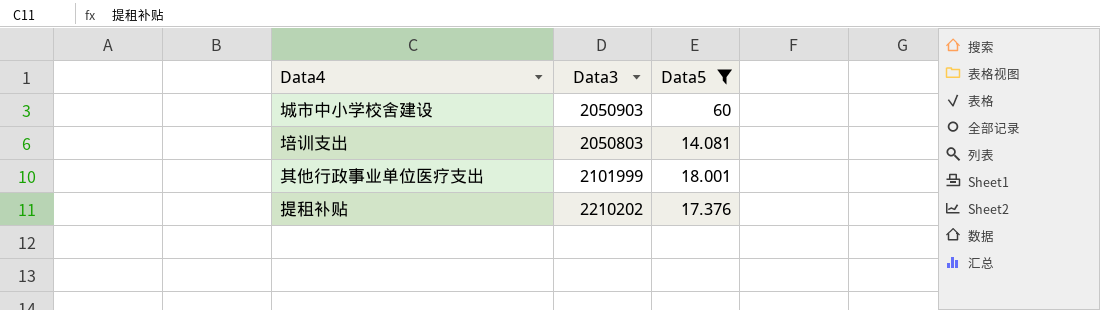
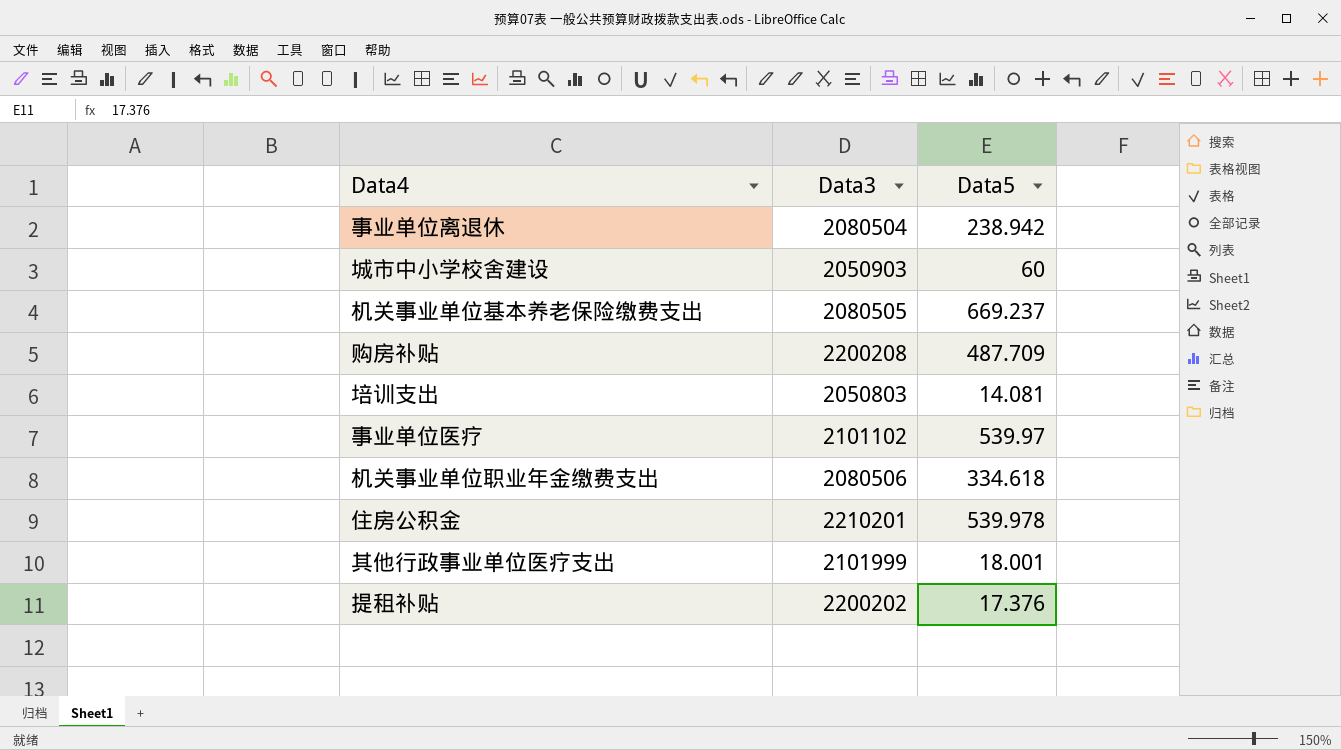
filter: Data5 <= 60 -> none
提租补贴 | Data3: 2210202 -> 2200202

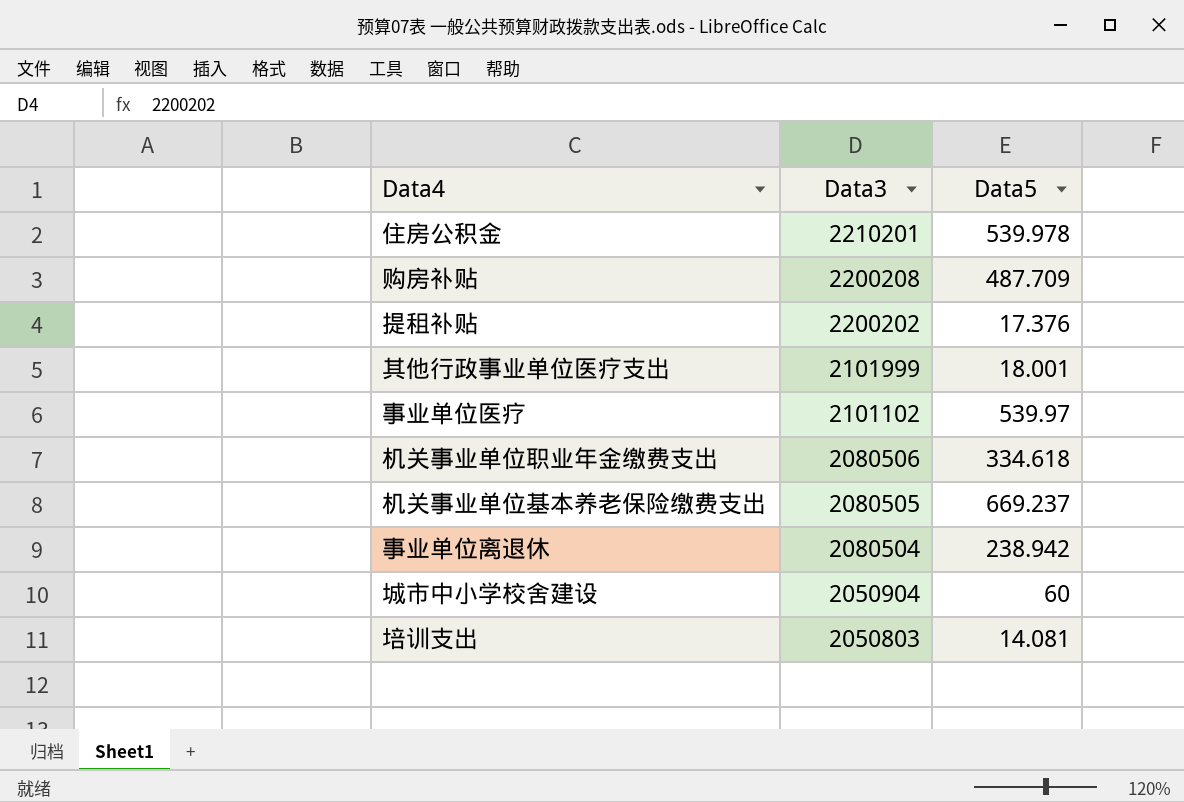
row order: none -> Data3 descending
城市中小学校舍建设 | Data3: 2050903 -> 2050904

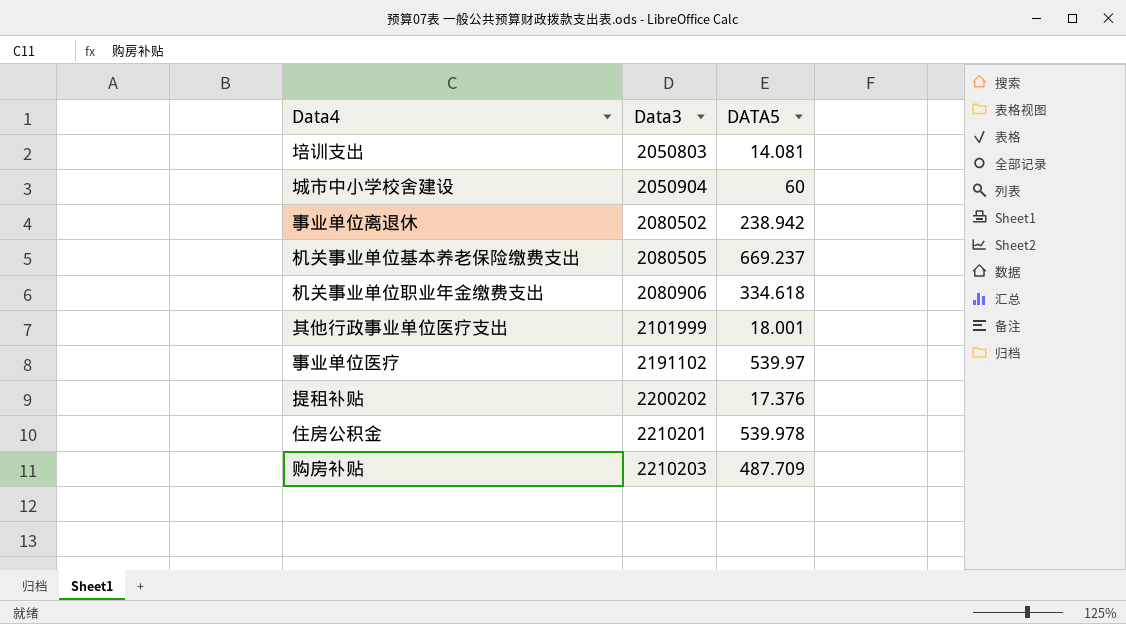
row order: Data3 descending -> Data3 ascending
column name: Data5 -> DATA5
事业单位离退休 | Data3: 2080504 -> 2080502
机关事业单位职业年金缴费支出 | Data3: 2080506 -> 2080906
事业单位医疗 | Data3: 2101102 -> 2191102
购房补贴 | Data3: 2200208 -> 2210203

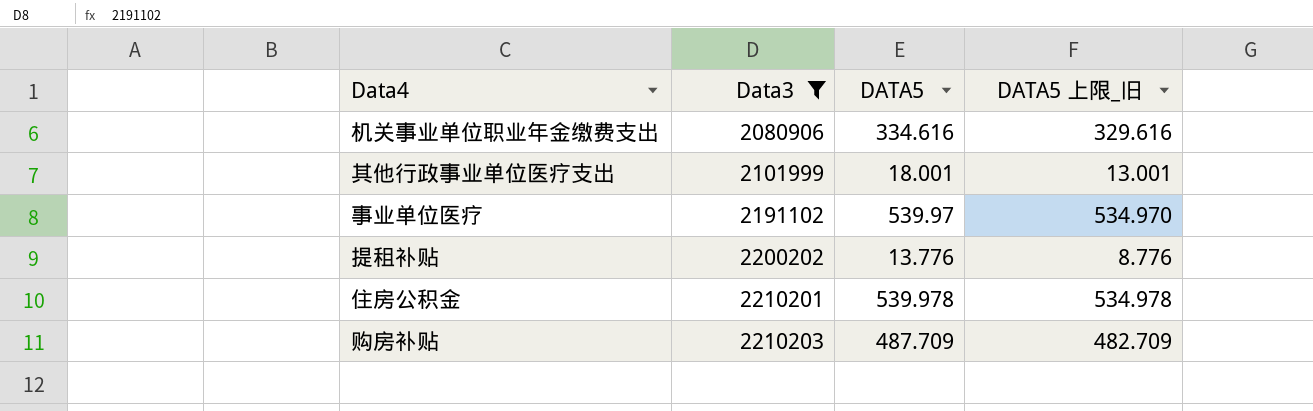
filter: none -> Data3 >= 2080906
column DATA5 上限_旧 | formula: none -> [DATA5] - 5
机关事业单位职业年金缴费支出 | DATA5: 334.618 -> 334.616
提租补贴 | DATA5: 17.376 -> 13.776

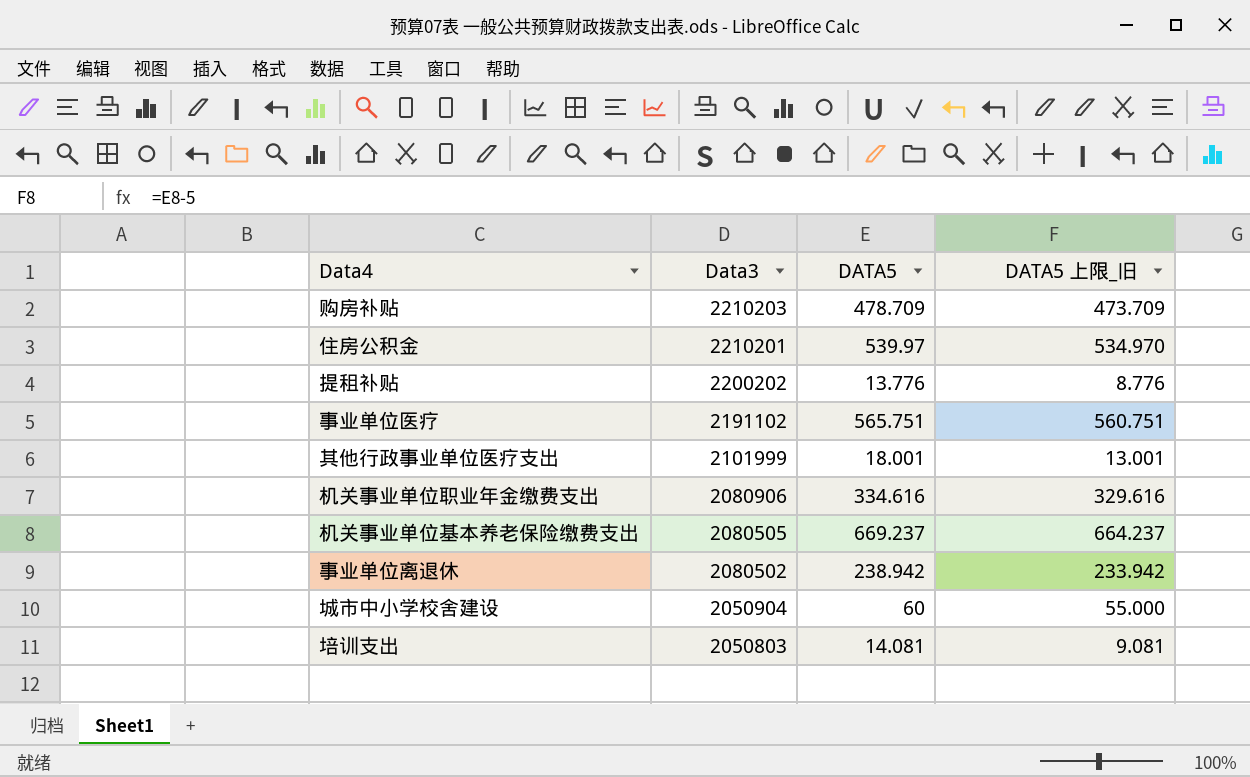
filter: Data3 >= 2080906 -> none
row order: Data3 ascending -> Data3 descending
购房补贴 | DATA5: 487.709 -> 478.709
购房补贴 | DATA5 上限_旧: 482.709 -> 473.709
住房公积金 | DATA5: 539.978 -> 539.97
住房公积金 | DATA5 上限_旧: 534.978 -> 534.970
事业单位医疗 | DATA5: 539.97 -> 565.751
事业单位医疗 | DATA5 上限_旧: 534.970 -> 560.751

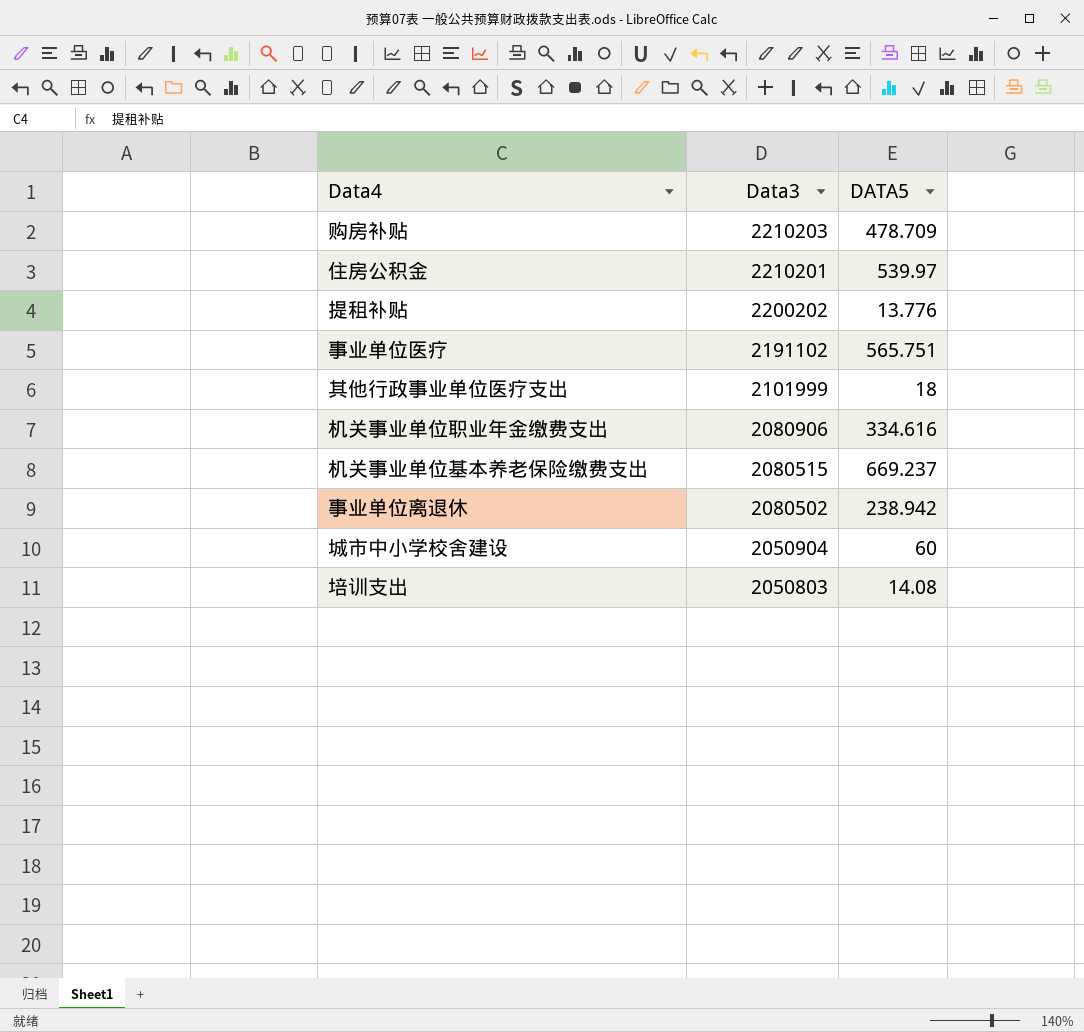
column DATA5 上限_旧 | formula: [DATA5] - 5 -> none
其他行政事业单位医疗支出 | DATA5: 18.001 -> 18
机关事业单位基本养老保险缴费支出 | Data3: 2080505 -> 2080515
培训支出 | DATA5: 14.081 -> 14.08

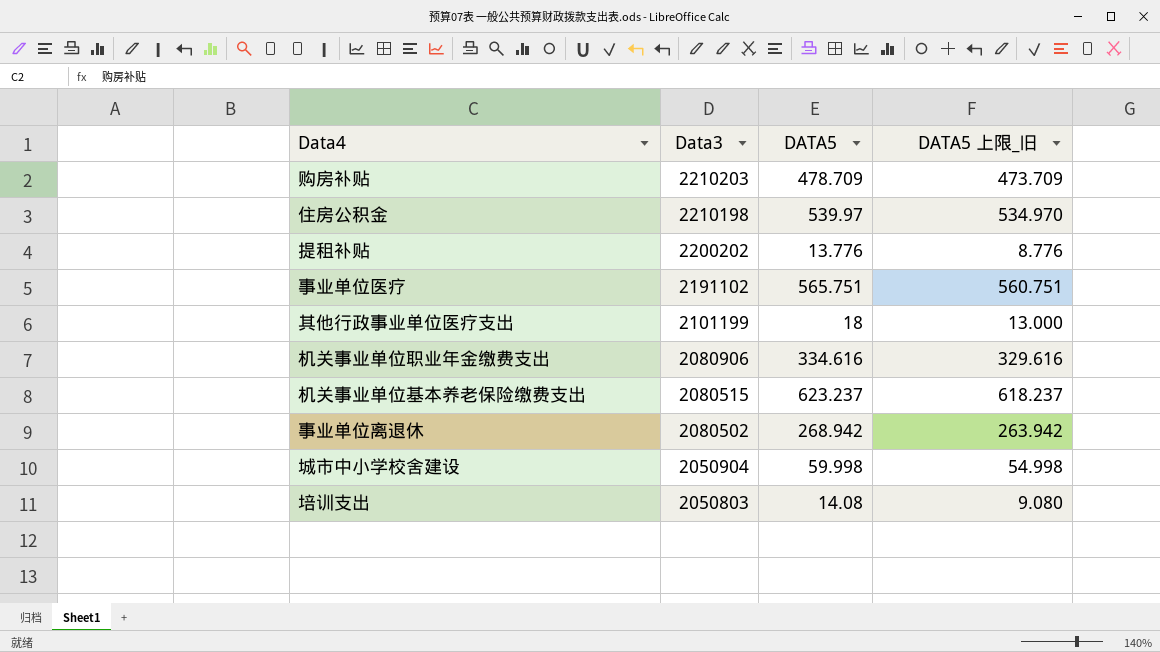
column DATA5 上限_旧 | formula: none -> [DATA5] - 5
住房公积金 | Data3: 2210201 -> 2210198
其他行政事业单位医疗支出 | Data3: 2101999 -> 2101199
机关事业单位基本养老保险缴费支出 | DATA5: 669.237 -> 623.237
事业单位离退休 | DATA5: 238.942 -> 268.942
城市中小学校舍建设 | DATA5: 60 -> 59.998

